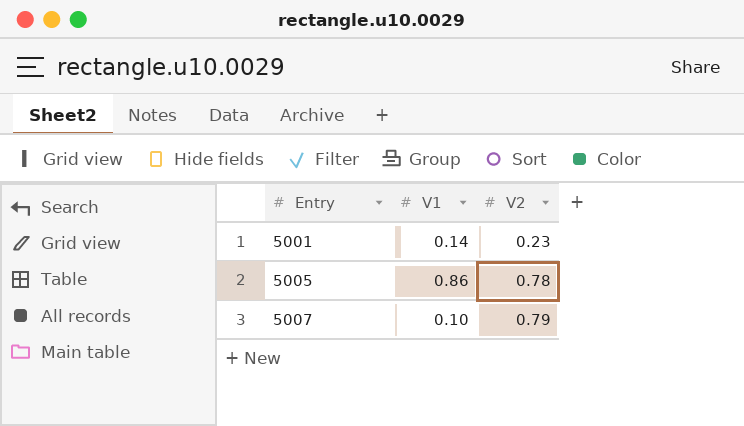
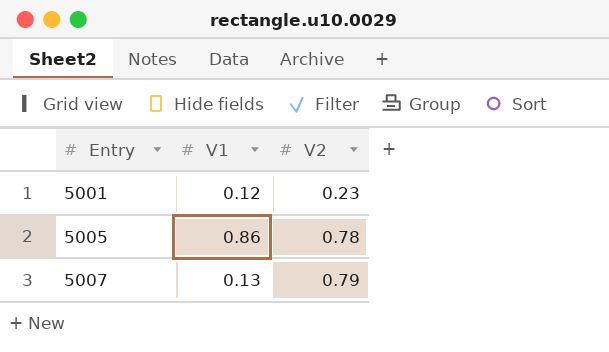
5001 | V1: 0.14 -> 0.12
5007 | V1: 0.10 -> 0.13

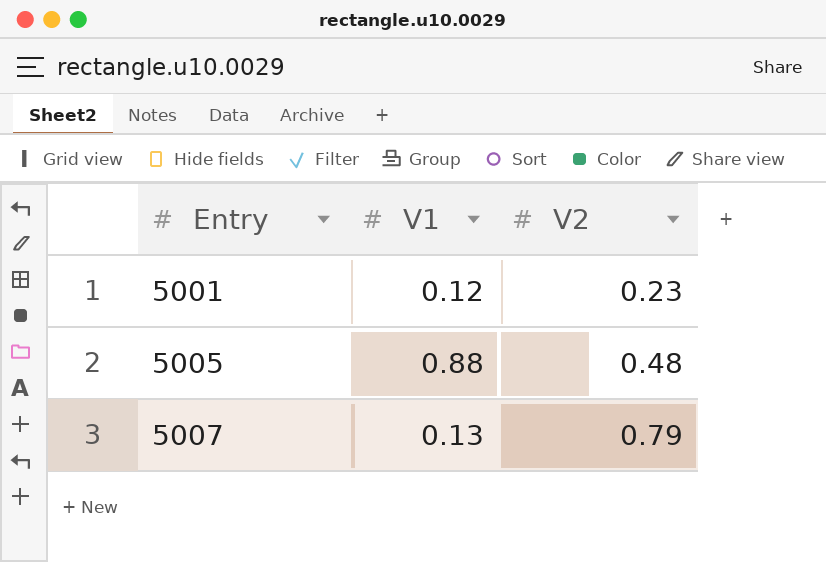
5005 | V1: 0.86 -> 0.88
5005 | V2: 0.78 -> 0.48

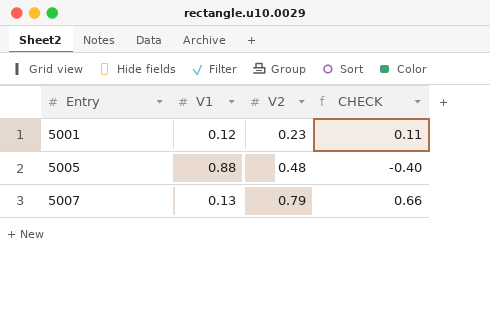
column CHECK | formula: none -> [V2] - [V1]

